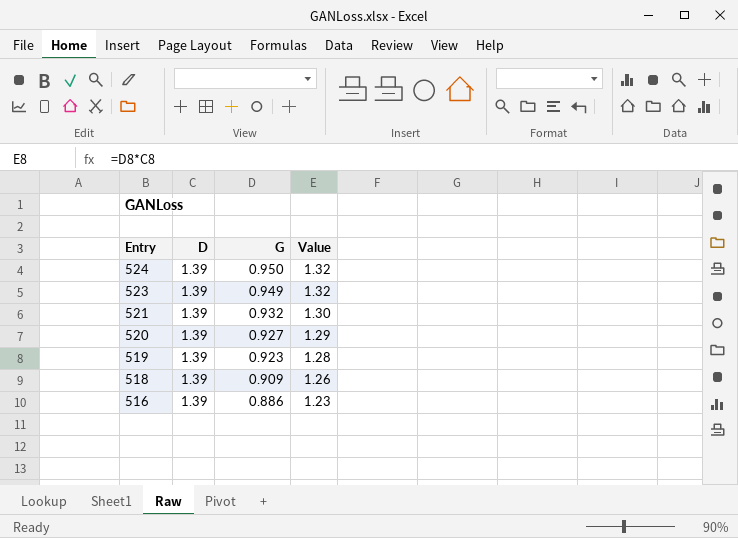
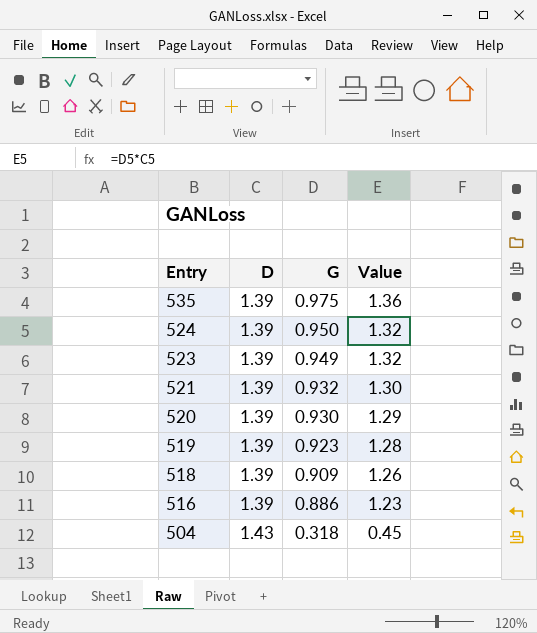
row 535: none -> 1.39 | 0.975 | 1.36
520 | G: 0.927 -> 0.930
row 504: none -> 1.43 | 0.318 | 0.45

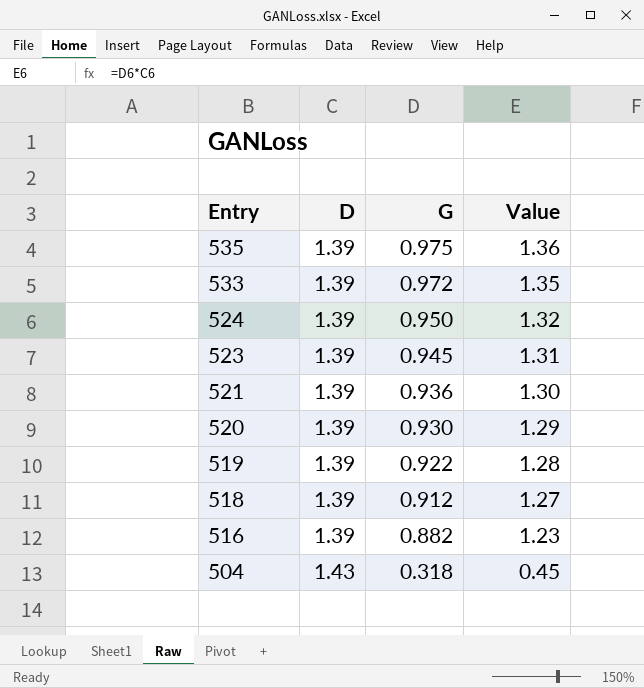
row 533: none -> 1.39 | 0.972 | 1.35
523 | G: 0.949 -> 0.945
523 | Value: 1.32 -> 1.31
521 | G: 0.932 -> 0.936
519 | G: 0.923 -> 0.922
518 | G: 0.909 -> 0.912
518 | Value: 1.26 -> 1.27
516 | G: 0.886 -> 0.882

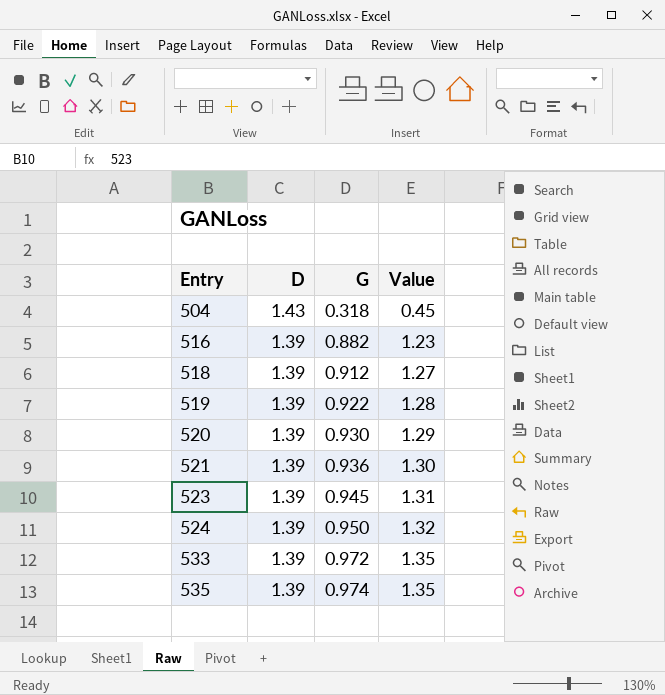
row order: Entry descending -> Entry ascending
535 | G: 0.975 -> 0.974
535 | Value: 1.36 -> 1.35

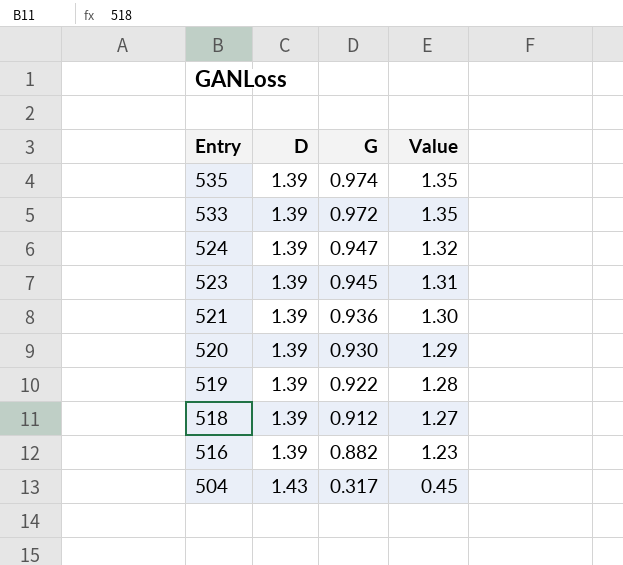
row order: Entry ascending -> Entry descending
524 | G: 0.950 -> 0.947
504 | G: 0.318 -> 0.317

